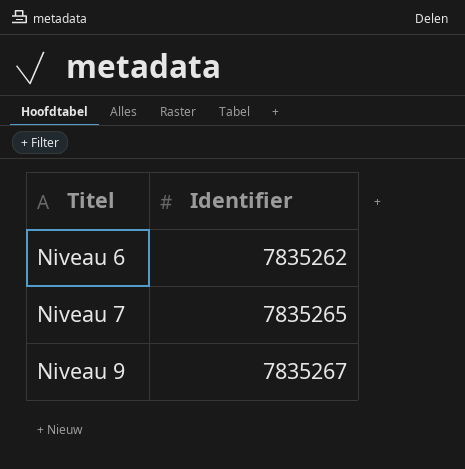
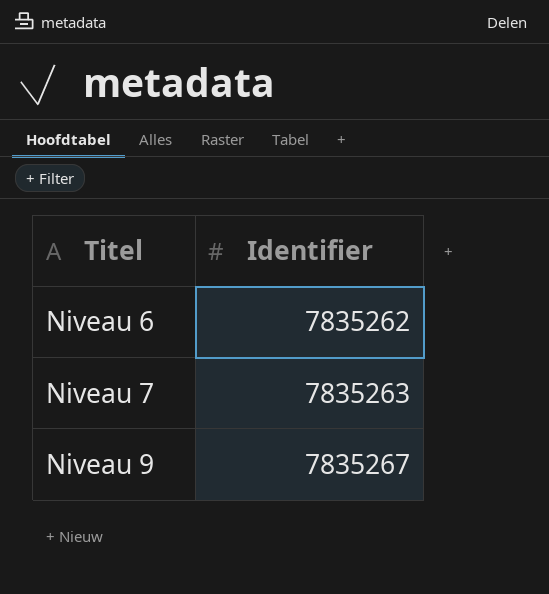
Niveau 7 | Identifier: 7835265 -> 7835263

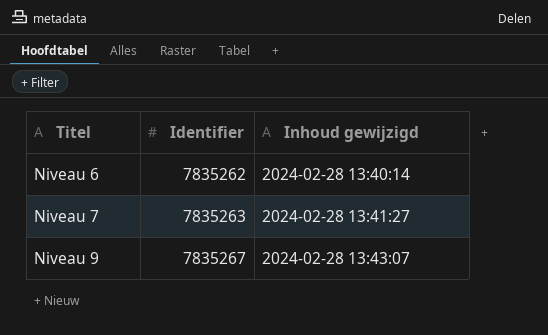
column Inhoud gewijzigd | position: none -> 3

